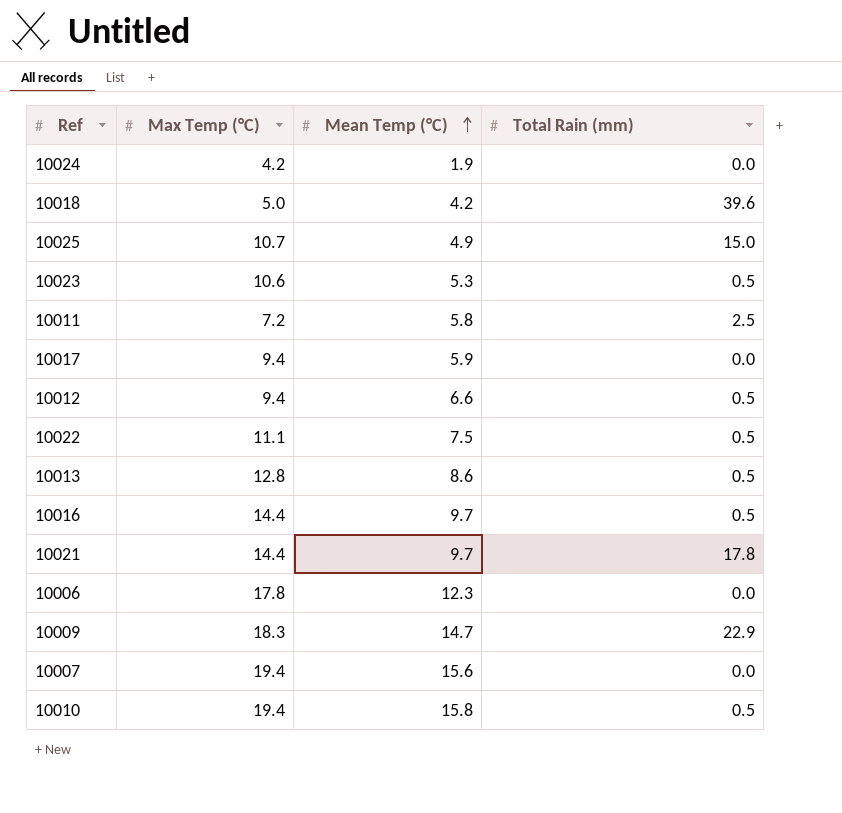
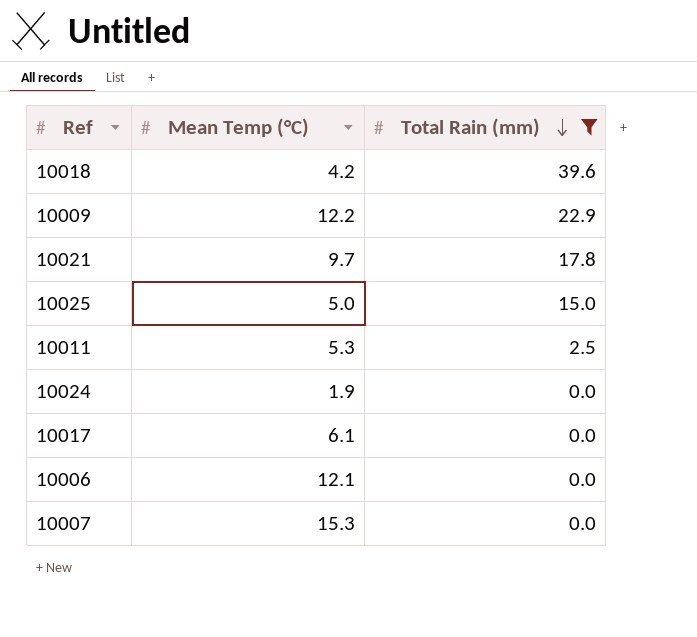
filter: none -> Total Rain (mm) != 0.5
row order: Mean Temp (°C) ascending -> Total Rain (mm) descending
column Max Temp (°C) | position: 2 -> none
10009 | Mean Temp (°C): 14.7 -> 12.2
10025 | Mean Temp (°C): 4.9 -> 5.0
10011 | Mean Temp (°C): 5.8 -> 5.3
10017 | Mean Temp (°C): 5.9 -> 6.1
10006 | Mean Temp (°C): 12.3 -> 12.1
10007 | Mean Temp (°C): 15.6 -> 15.3

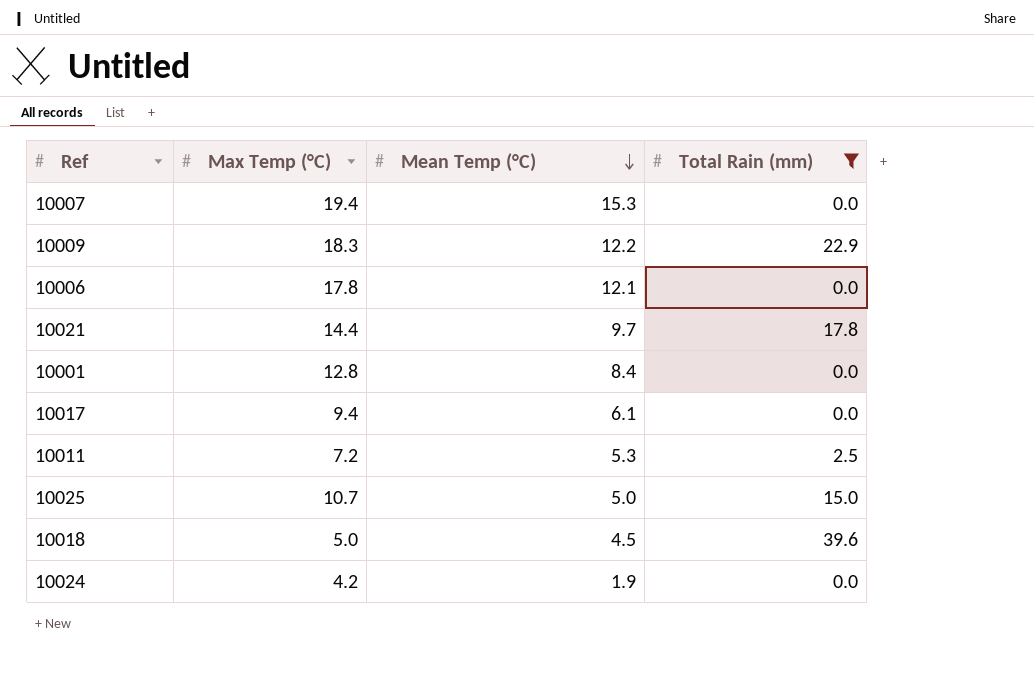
row order: Total Rain (mm) descending -> Mean Temp (°C) descending
column Max Temp (°C) | position: none -> 2
row 10001: none -> 12.8 | 8.4 | 0.0
10018 | Mean Temp (°C): 4.2 -> 4.5

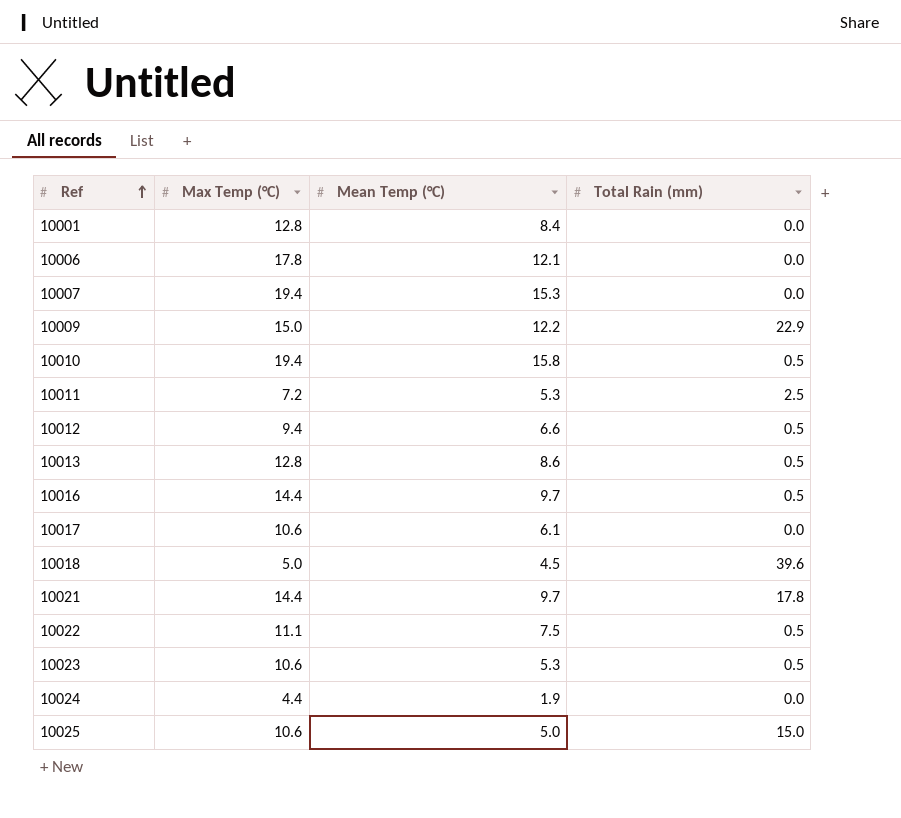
filter: Total Rain (mm) != 0.5 -> none
row order: Mean Temp (°C) descending -> Ref ascending
10009 | Max Temp (°C): 18.3 -> 15.0
10017 | Max Temp (°C): 9.4 -> 10.6
10024 | Max Temp (°C): 4.2 -> 4.4
10025 | Max Temp (°C): 10.7 -> 10.6

